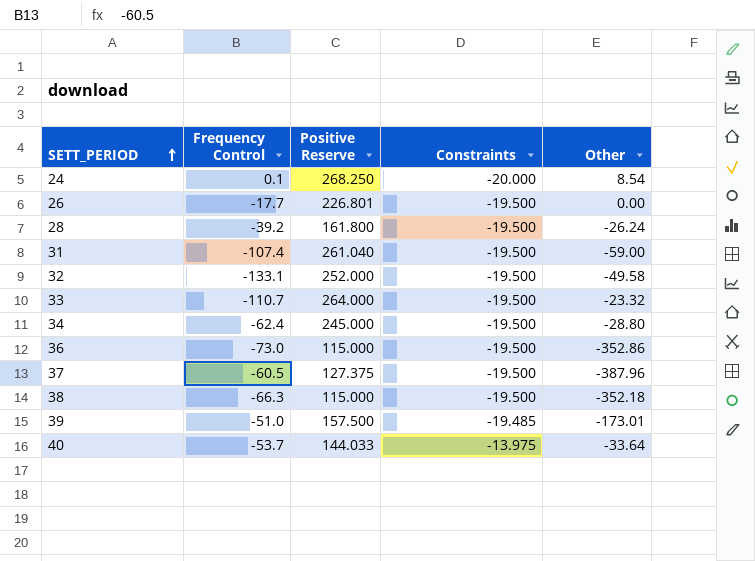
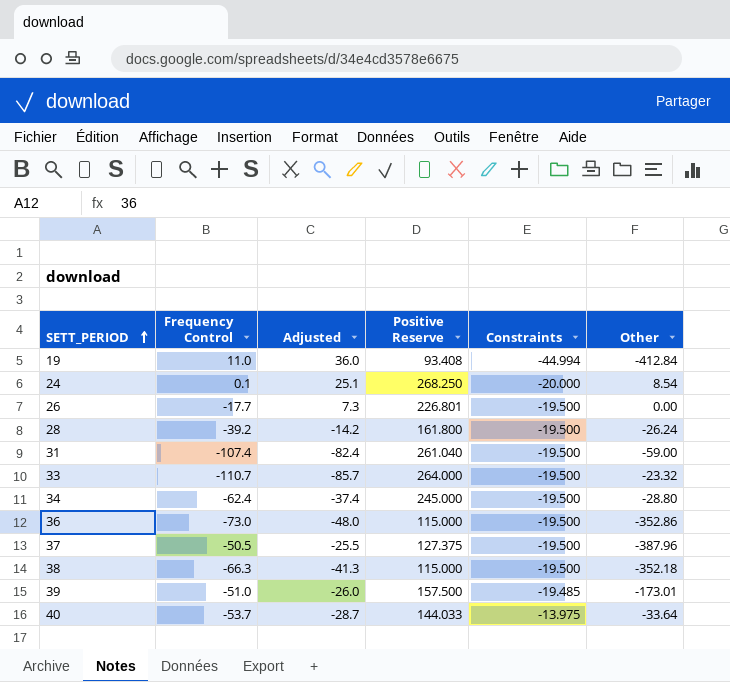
column Adjusted | formula: none -> [Frequency Control] + 25
row 32: -133.1 | 252.000 | -19.500 | -49.58 -> none
row 19: none -> 11.0 | 36.0 | 93.408 | -44.994 | -412.84
37 | Frequency Control: -60.5 -> -50.5

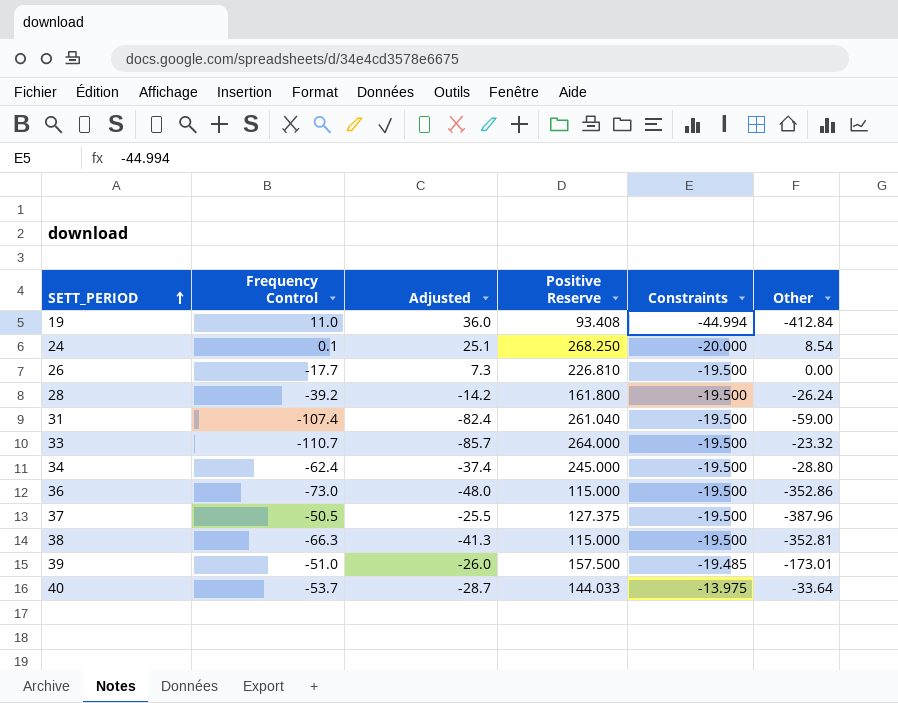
26 | Positive Reserve: 226.801 -> 226.810
38 | Other: -352.18 -> -352.81

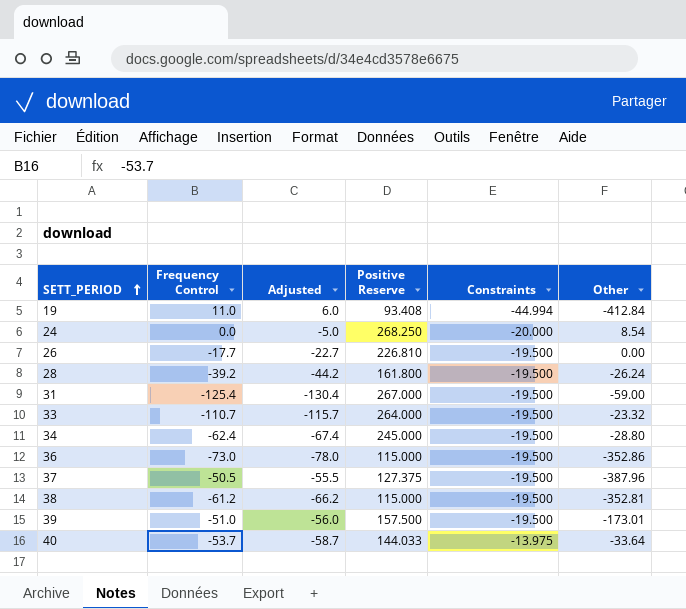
column Adjusted | formula: [Frequency Control] + 25 -> [Frequency Control] - 5
24 | Frequency Control: 0.1 -> 0.0
31 | Frequency Control: -107.4 -> -125.4
31 | Positive Reserve: 261.040 -> 267.000
38 | Frequency Control: -66.3 -> -61.2
39 | Constraints: -19.485 -> -19.500

